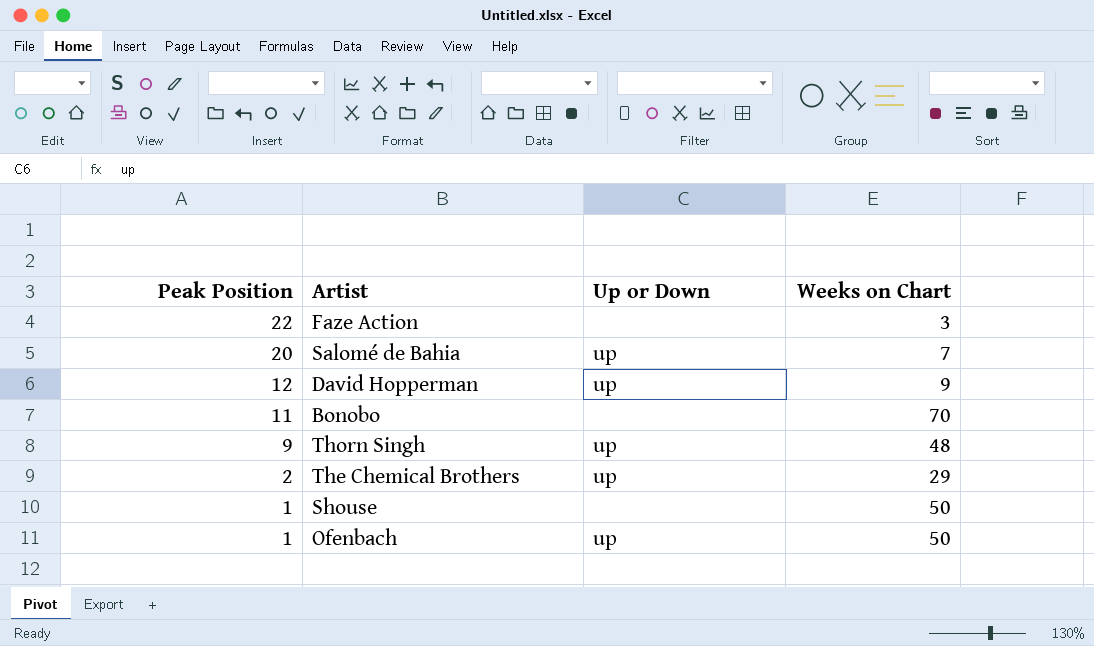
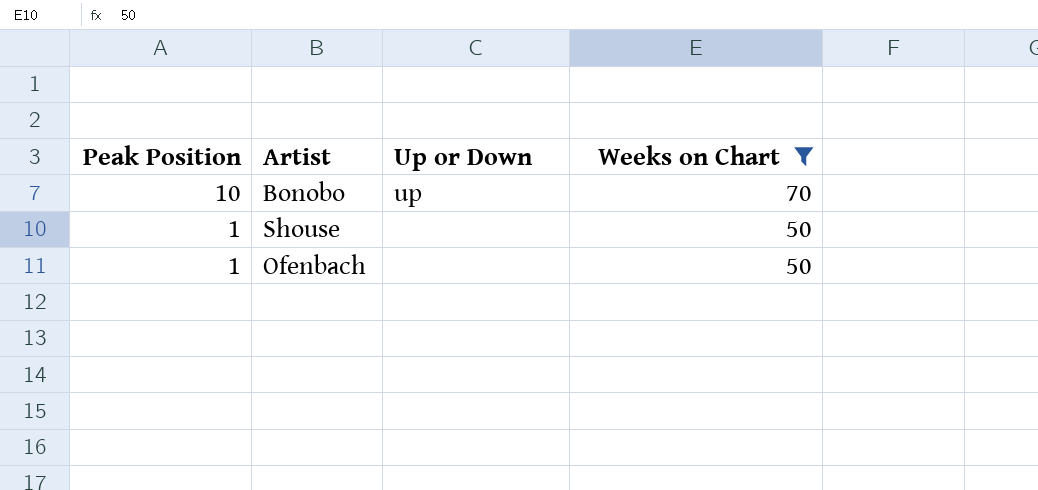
filter: none -> Weeks on Chart >= 50
Bonobo | Peak Position: 11 -> 10
Bonobo | Up or Down: none -> up
Ofenbach | Up or Down: up -> none

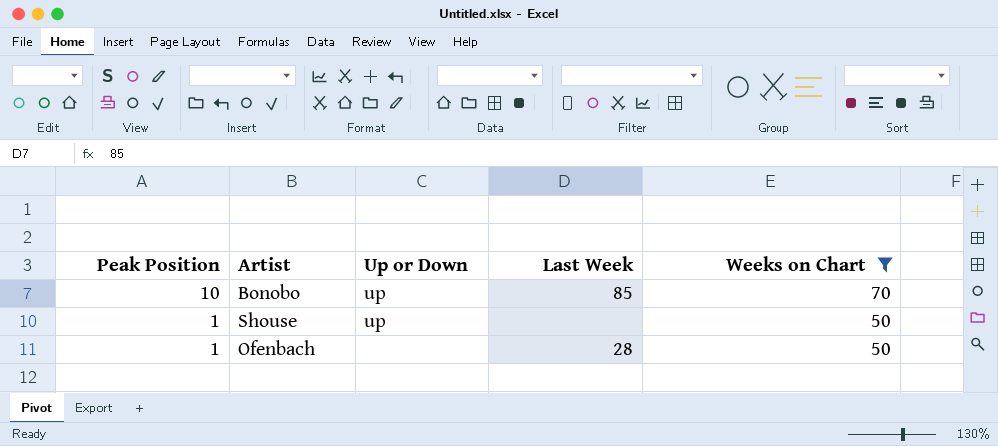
column Last Week | position: none -> 4
Shouse | Up or Down: none -> up

